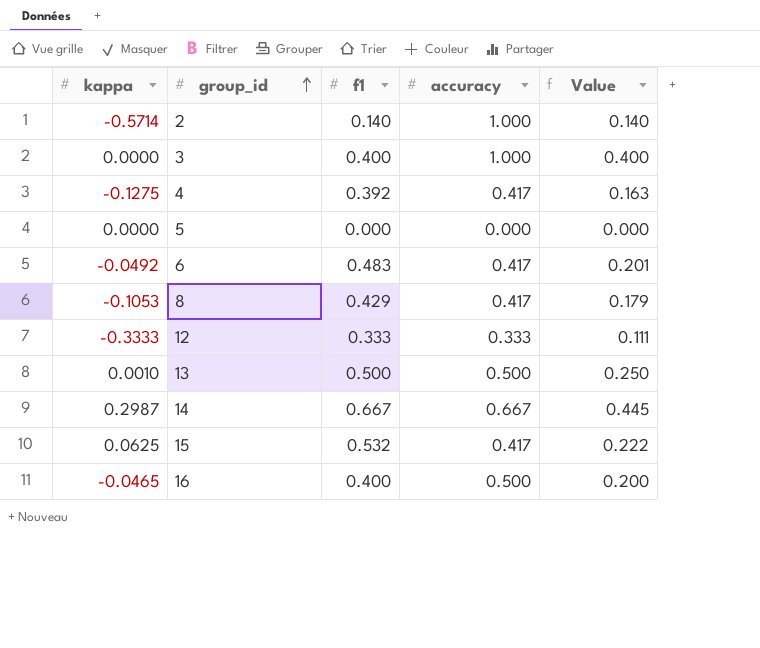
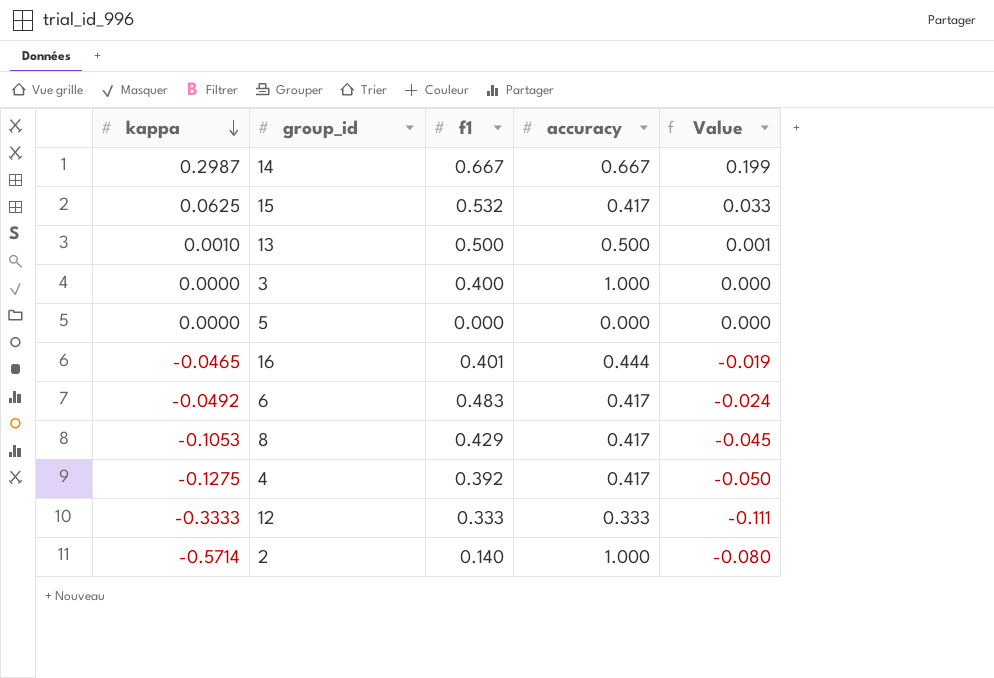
row order: group_id ascending -> kappa descending
column Value | formula: [f1] * [accuracy] -> [kappa] * [f1]
16 | f1: 0.400 -> 0.401
16 | accuracy: 0.500 -> 0.444

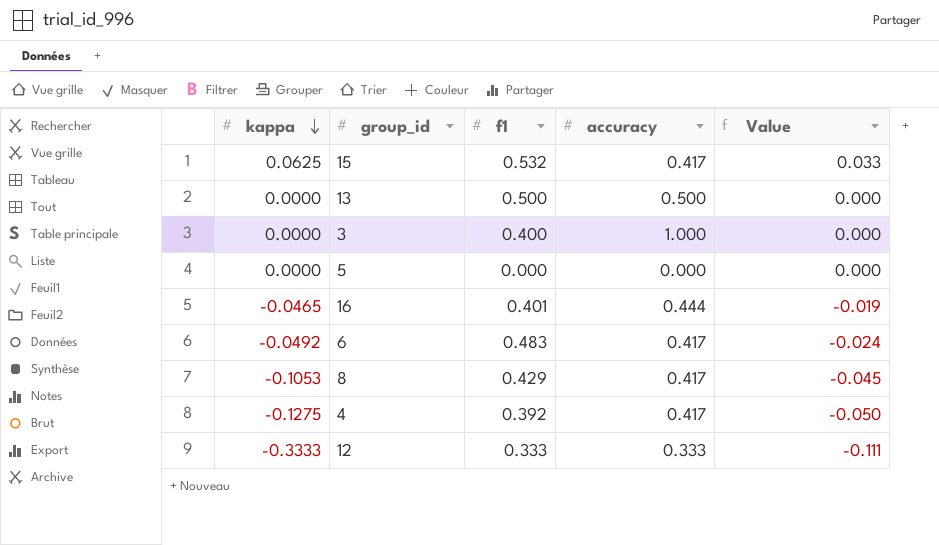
row 14: 0.2987 | 0.667 | 0.667 | 0.199 -> none
row 2: -0.5714 | 0.140 | 1.000 | -0.080 -> none
13 | kappa: 0.0010 -> 0.0000
13 | Value: 0.001 -> 0.000

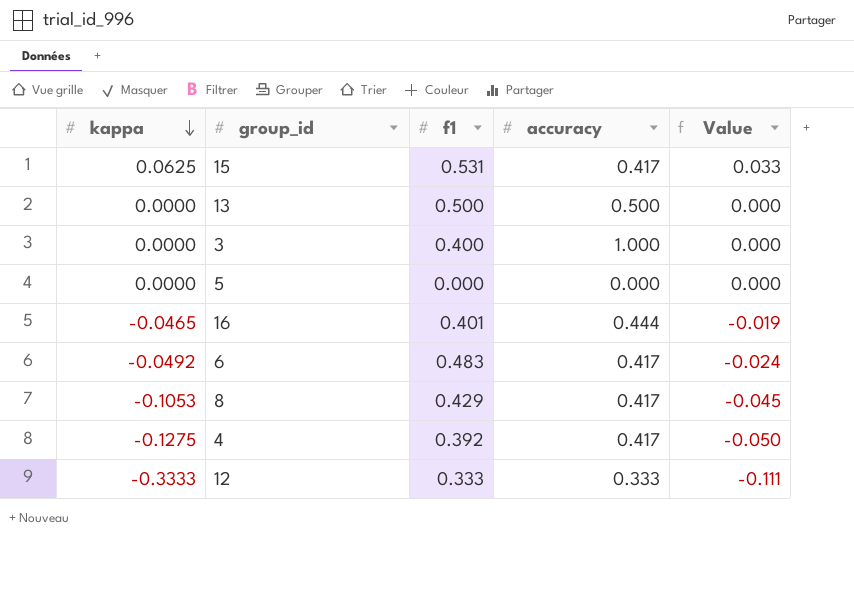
15 | f1: 0.532 -> 0.531

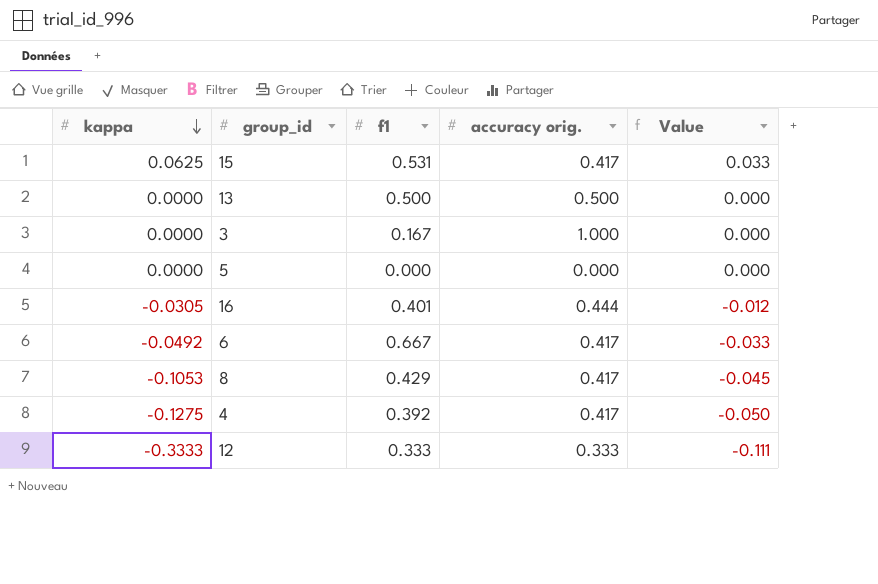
column name: accuracy -> accuracy orig.
3 | f1: 0.400 -> 0.167
16 | kappa: -0.0465 -> -0.0305
16 | Value: -0.019 -> -0.012
6 | f1: 0.483 -> 0.667
6 | Value: -0.024 -> -0.033

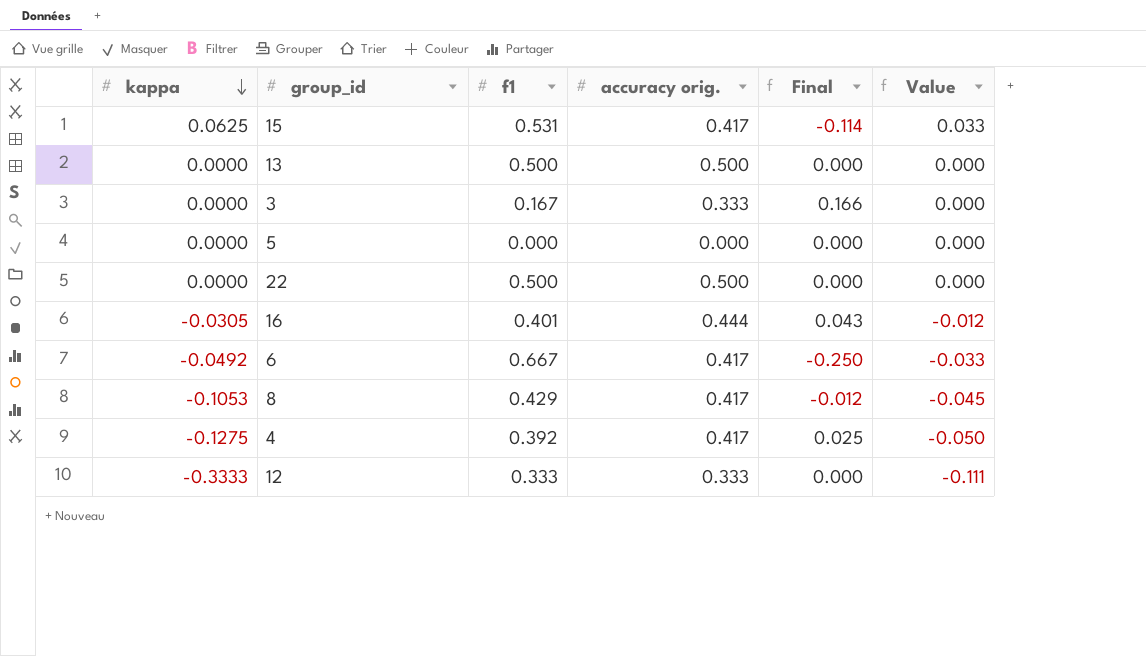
column Final | formula: none -> [accuracy orig.] - [f1]
3 | accuracy orig.: 1.000 -> 0.333
row 22: none -> 0.0000 | 0.500 | 0.500 | 0.000 | 0.000

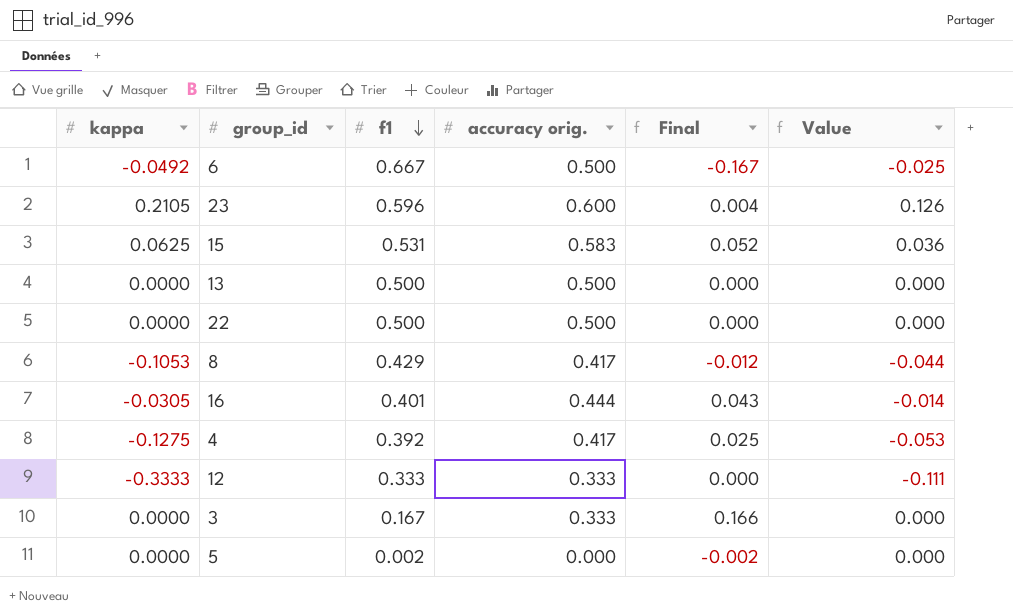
row order: kappa descending -> f1 descending
column Value | formula: [kappa] * [f1] -> [kappa] * [accuracy orig.]
6 | accuracy orig.: 0.417 -> 0.500
6 | Final: -0.250 -> -0.167
row 23: none -> 0.2105 | 0.596 | 0.600 | 0.004 | 0.126
15 | accuracy orig.: 0.417 -> 0.583
15 | Final: -0.114 -> 0.052
5 | f1: 0.000 -> 0.002
5 | Final: 0.000 -> -0.002

